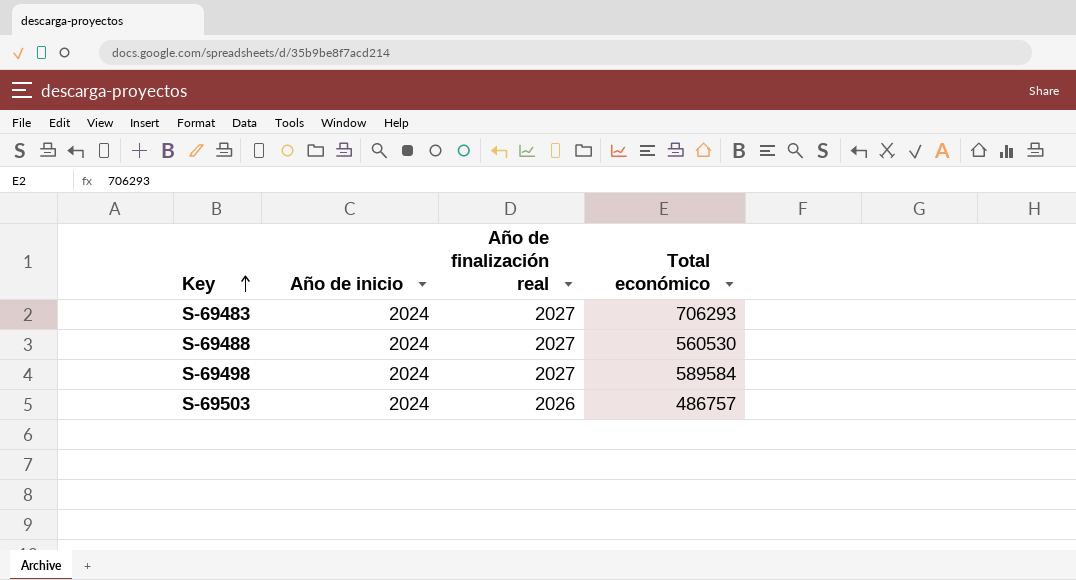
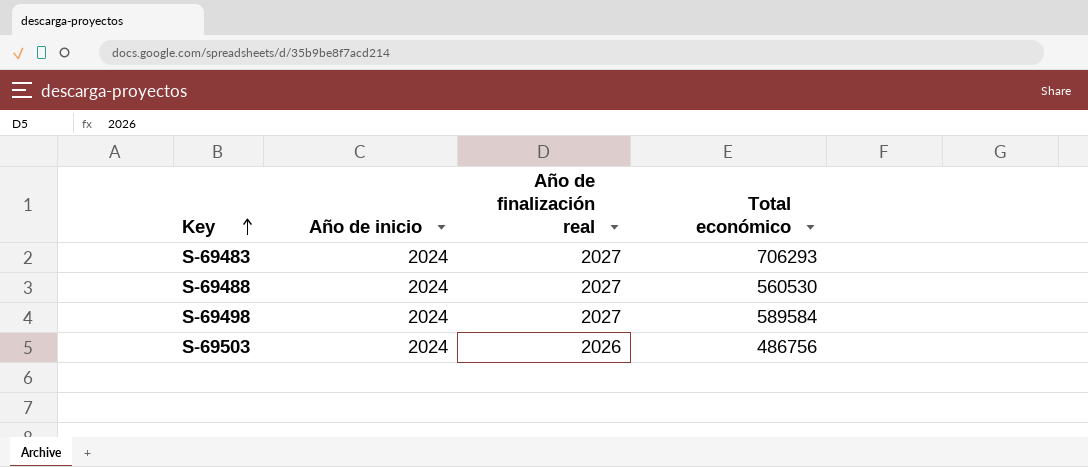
S-69503 | Total económico: 486757 -> 486756

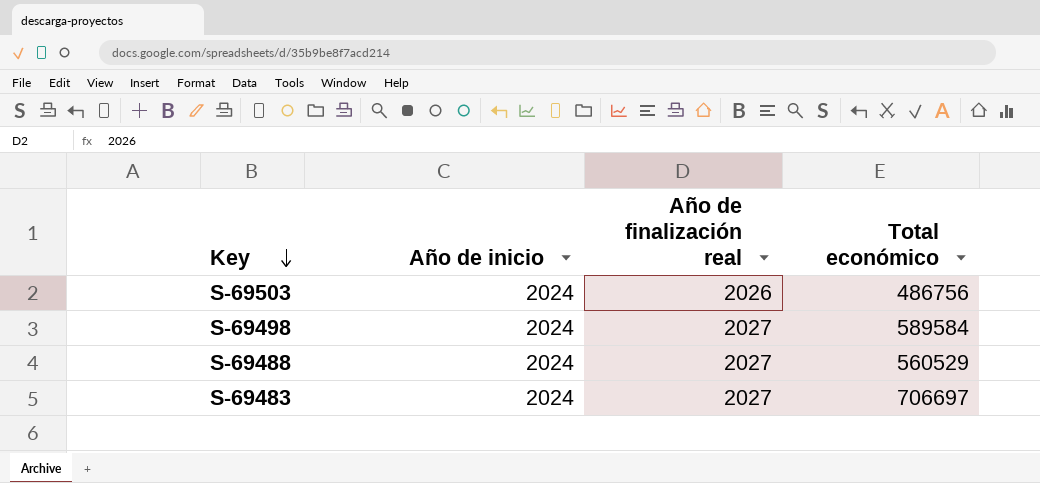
row order: Key ascending -> Key descending
S-69488 | Total económico: 560530 -> 560529
S-69483 | Total económico: 706293 -> 706697

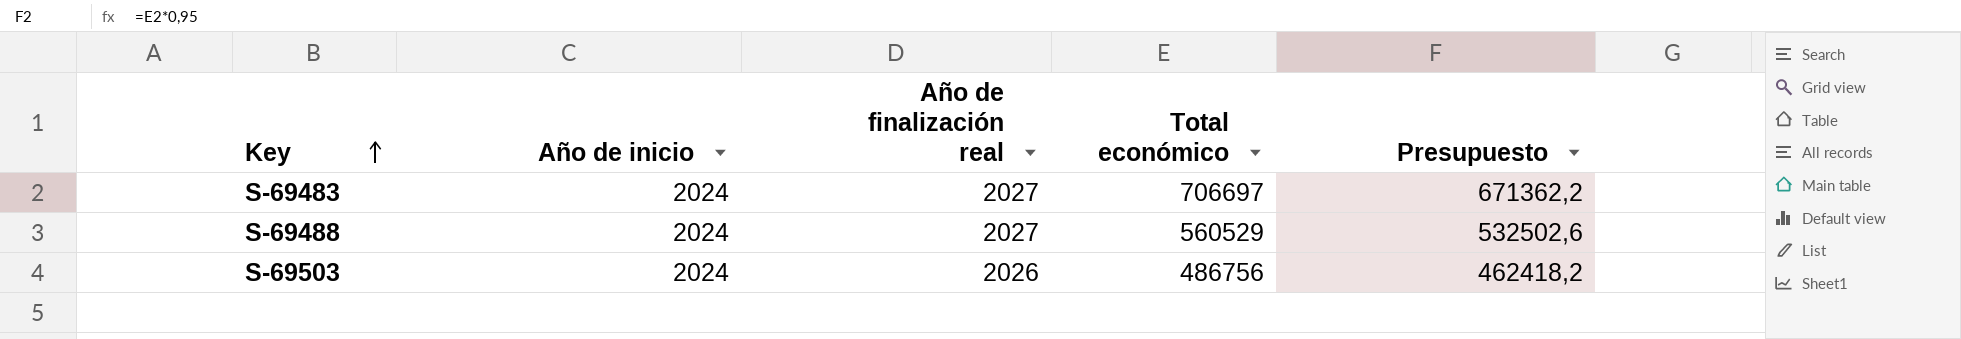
row order: Key descending -> Key ascending
column Presupuesto | formula: none -> [Total económico] * 0,95
row S-69498: 2024 | 2027 | 589584 -> none

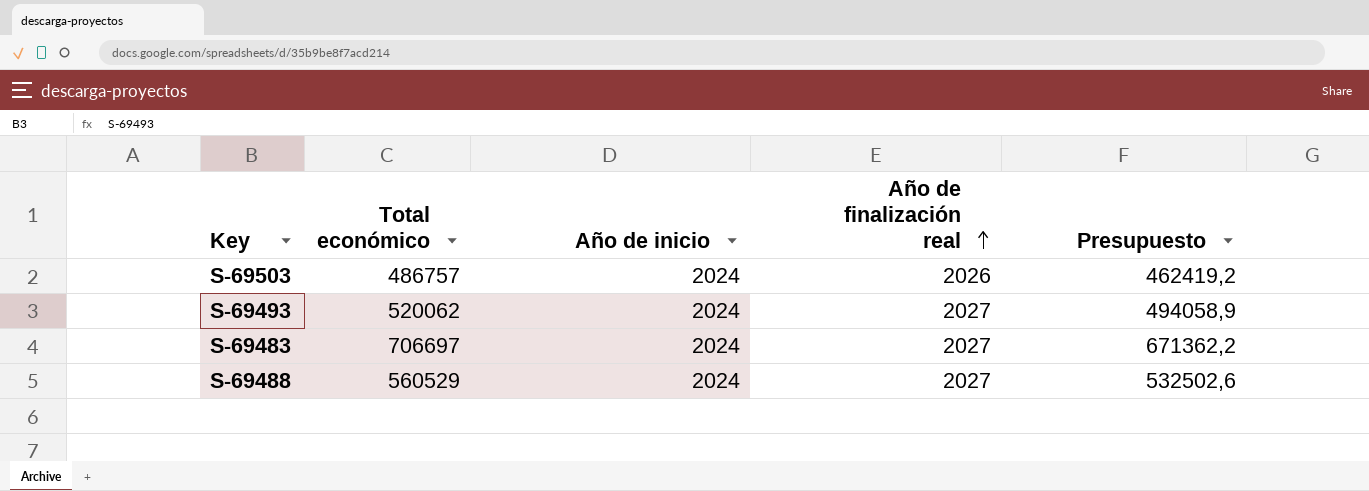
row order: Key ascending -> Año de finalización real ascending
column Total económico | position: 4 -> 2
S-69503 | Total económico: 486756 -> 486757
S-69503 | Presupuesto: 462418,2 -> 462419,2
row S-69493: none -> 520062 | 2024 | 2027 | 494058,9

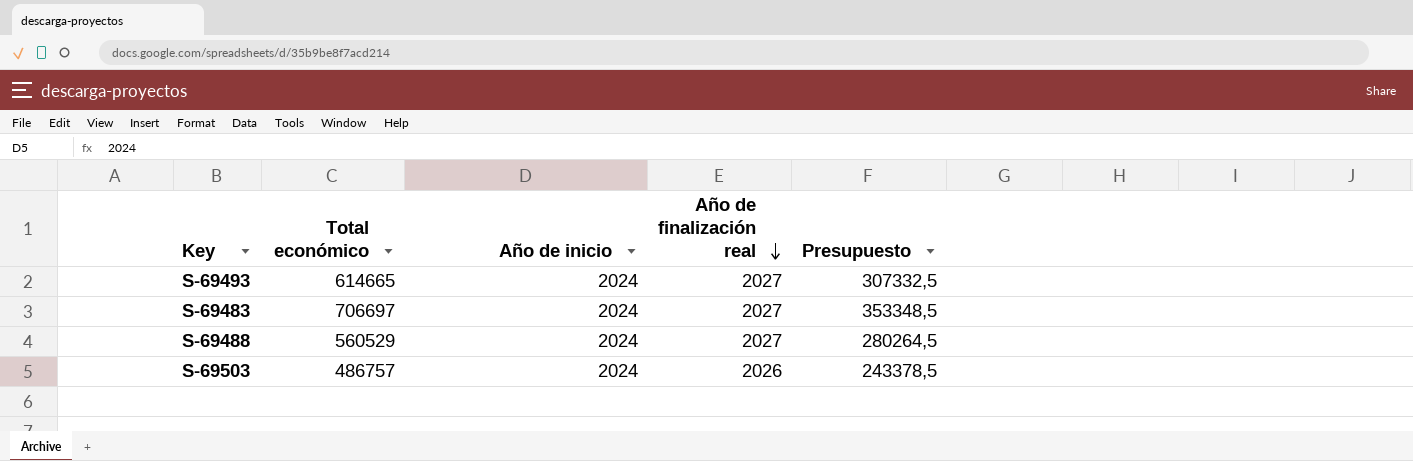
row order: Año de finalización real ascending -> Año de finalización real descending
column Presupuesto | formula: [Total económico] * 0,95 -> [Total económico] * 0,5
S-69493 | Total económico: 520062 -> 614665

